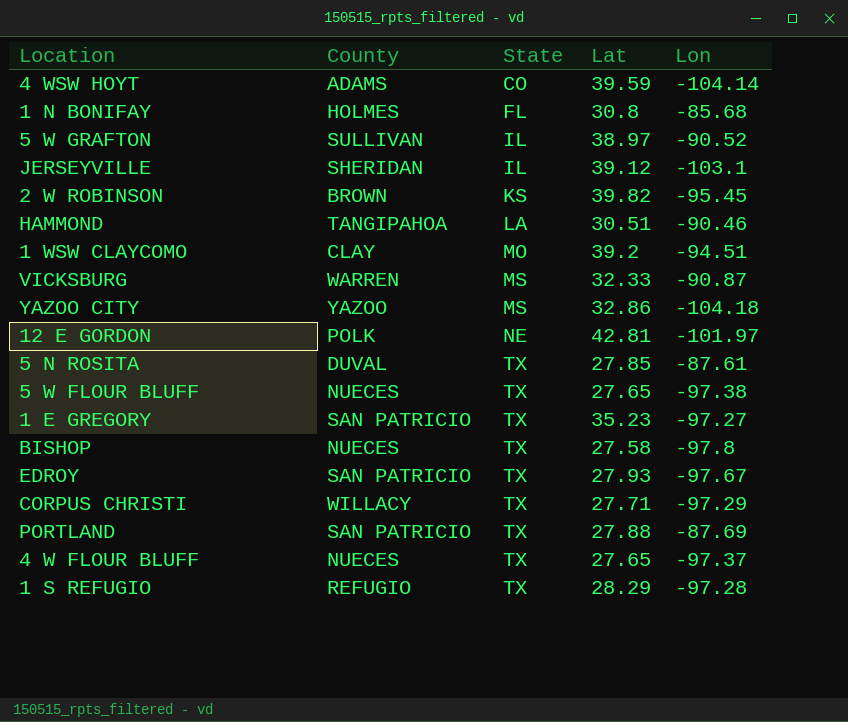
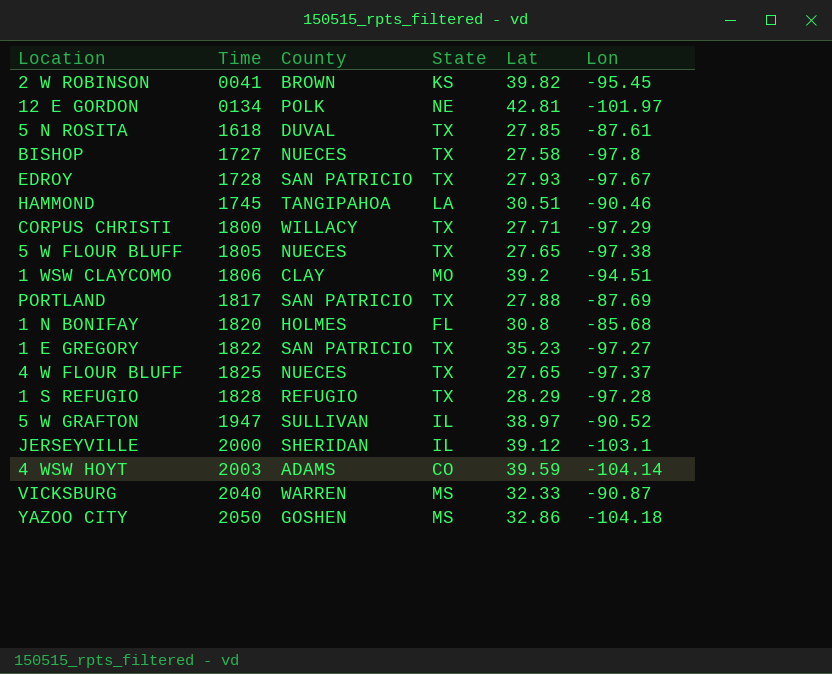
row order: State ascending -> Time ascending
column Time | position: none -> 2
YAZOO CITY | County: YAZOO -> GOSHEN

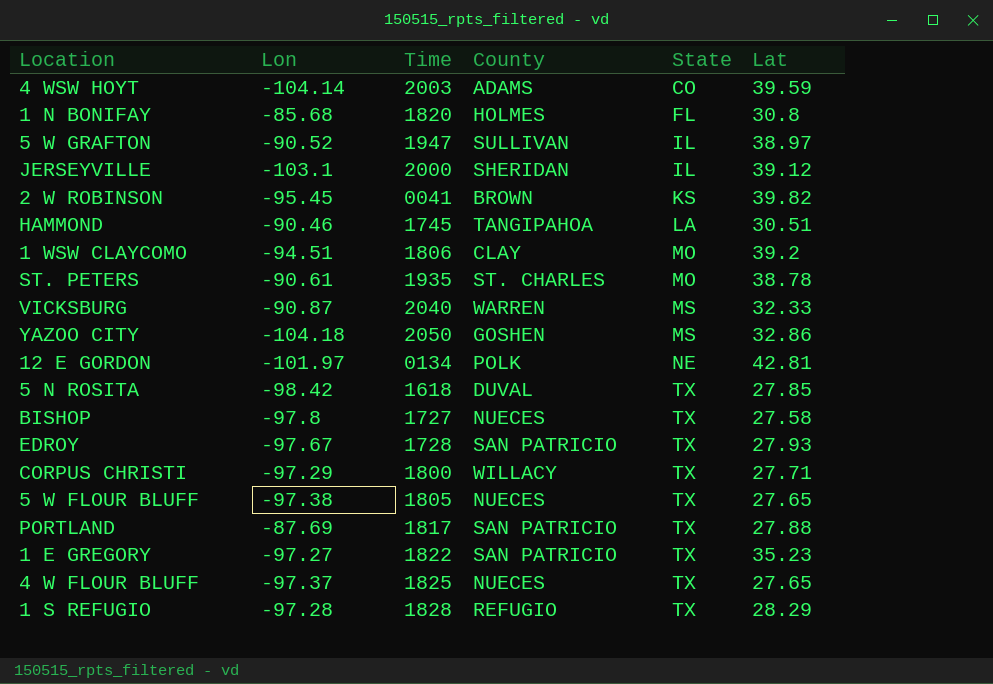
row order: Time ascending -> State ascending
column Lon | position: 6 -> 2
row ST. PETERS: none -> -90.61 | 1935 | ST. CHARLES | MO | 38.78
5 N ROSITA | Lon: -87.61 -> -98.42

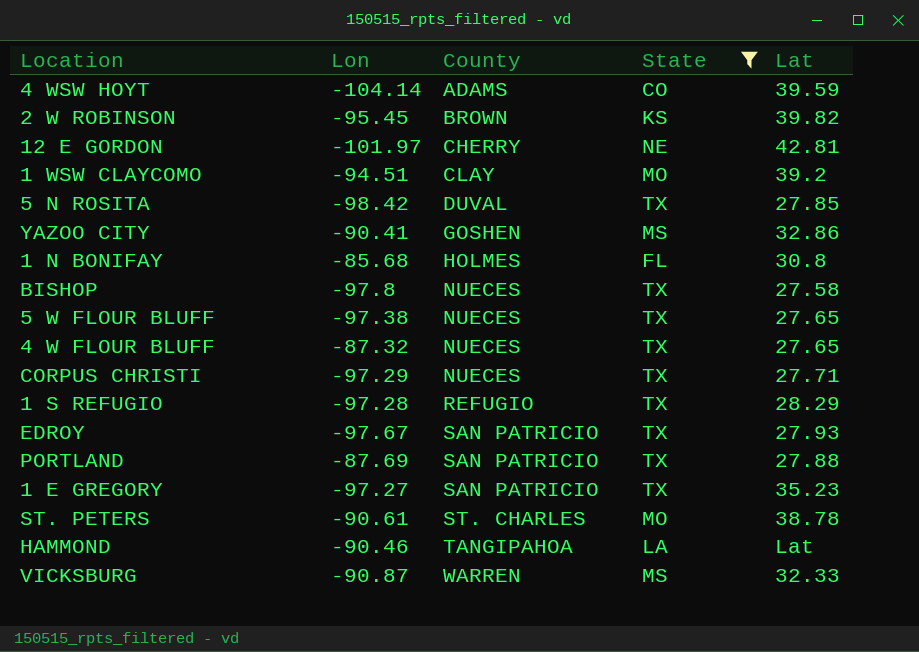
filter: none -> State != IL
row order: State ascending -> County ascending
column Time | position: 3 -> none
12 E GORDON | County: POLK -> CHERRY
YAZOO CITY | Lon: -104.18 -> -90.41
4 W FLOUR BLUFF | Lon: -97.37 -> -87.32
CORPUS CHRISTI | County: WILLACY -> NUECES
HAMMOND | Lat: 30.51 -> Lat

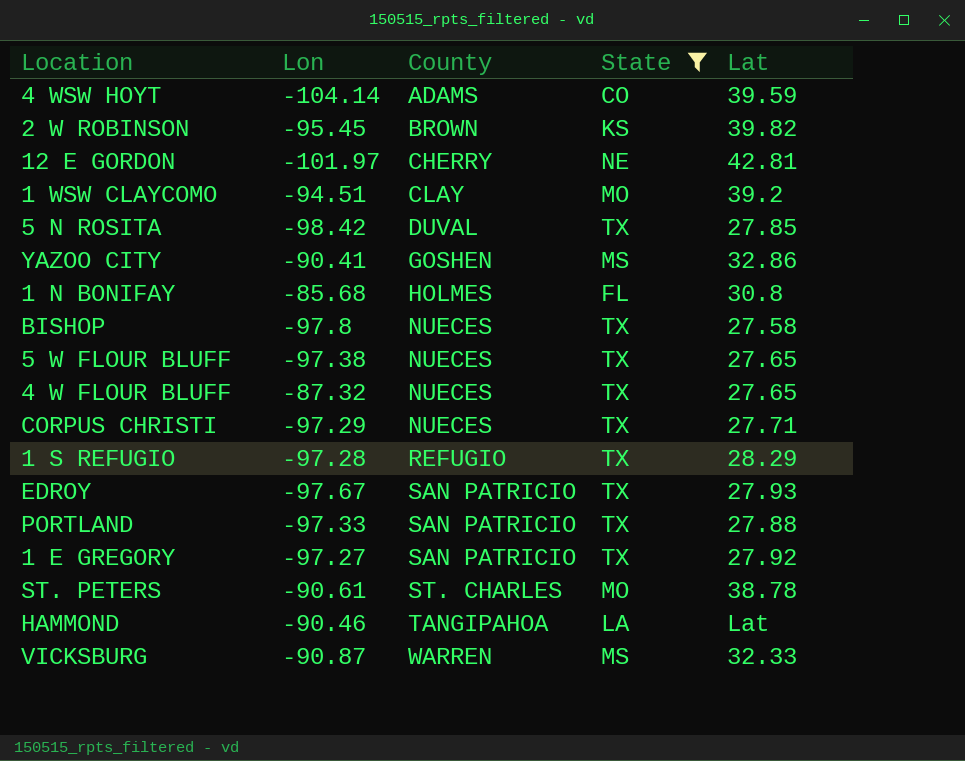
PORTLAND | Lon: -87.69 -> -97.33
1 E GREGORY | Lat: 35.23 -> 27.92

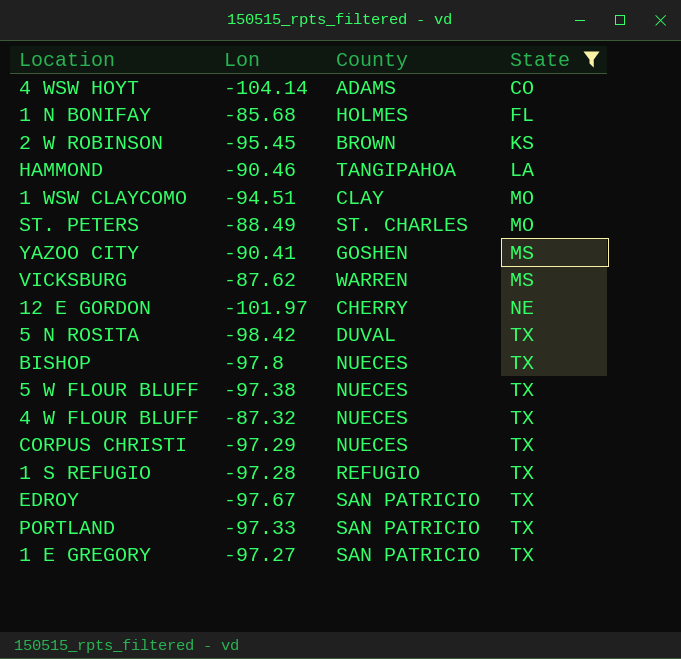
row order: County ascending -> State ascending
column Lat | position: 5 -> none
ST. PETERS | Lon: -90.61 -> -88.49
VICKSBURG | Lon: -90.87 -> -87.62

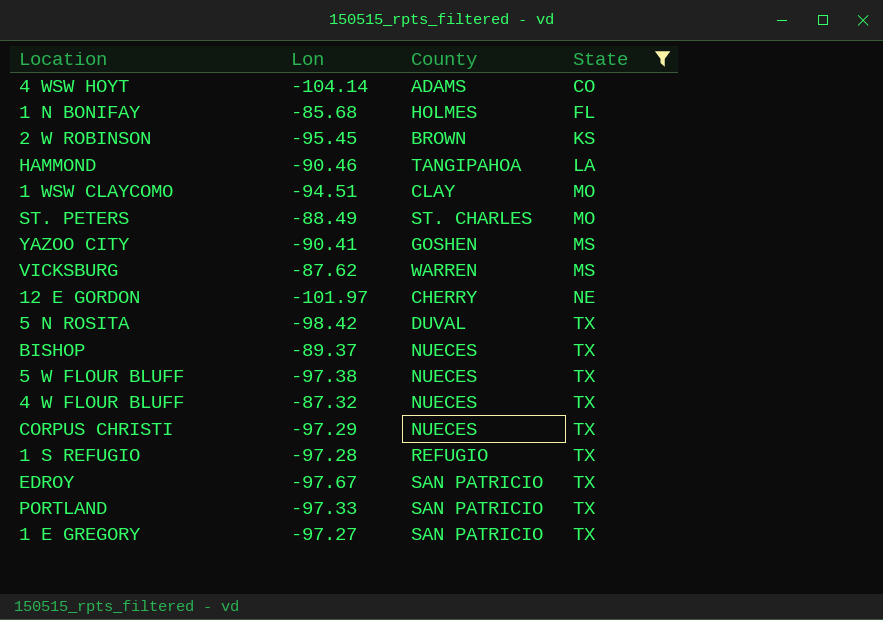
BISHOP | Lon: -97.8 -> -89.37

